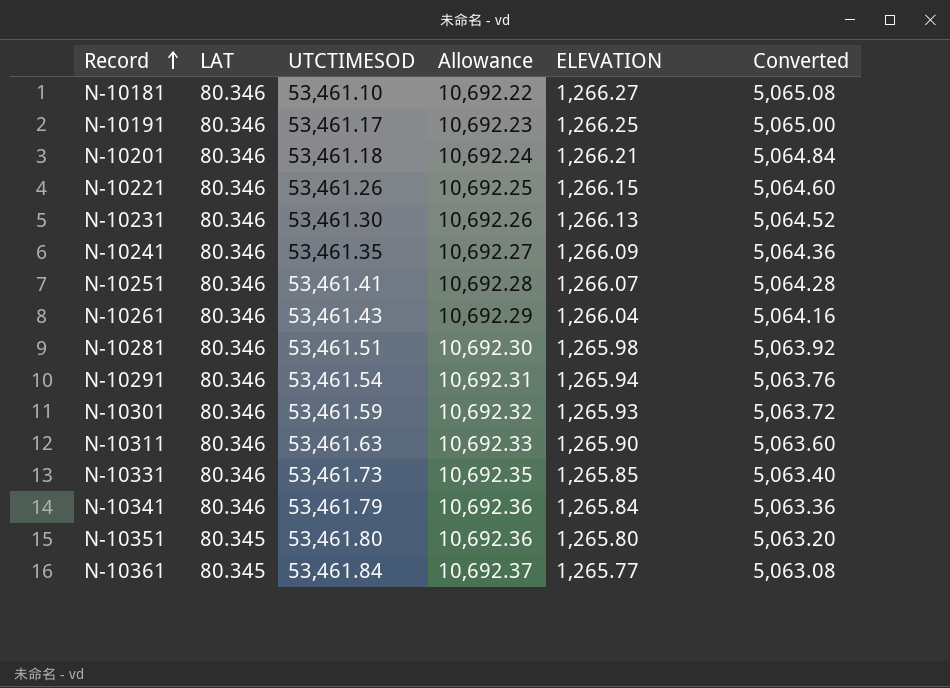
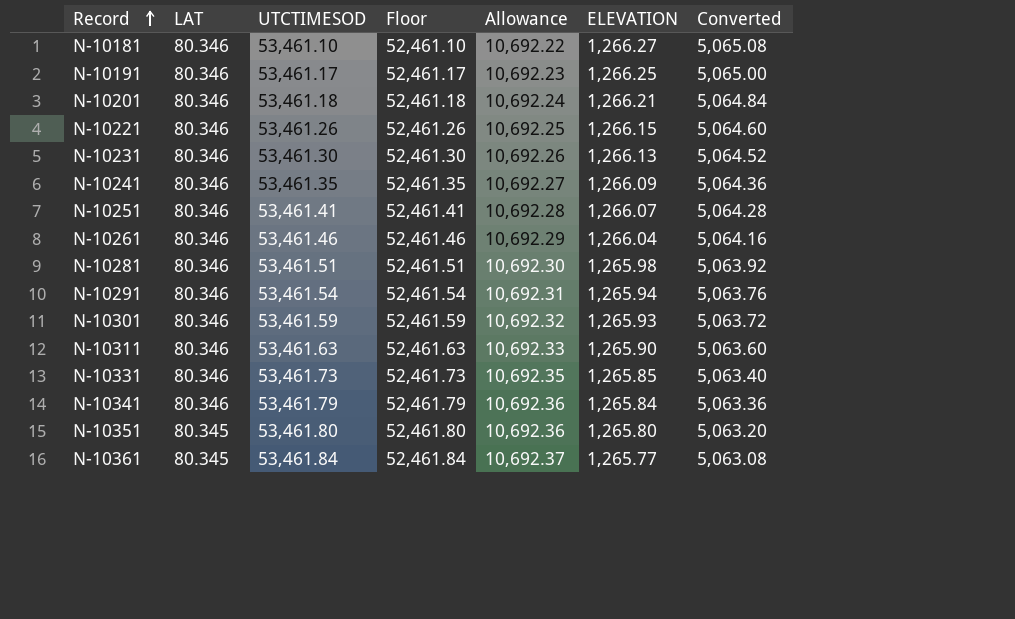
column Floor | formula: none -> [UTCTIMESOD] - 1000
N-10261 | UTCTIMESOD: 53,461.43 -> 53,461.46

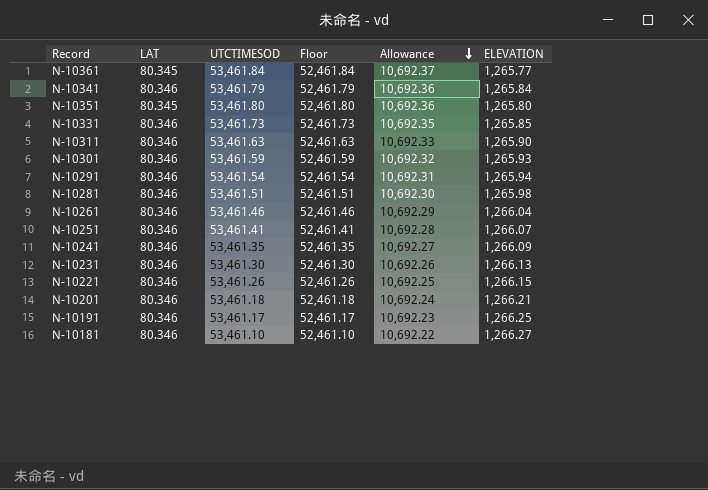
row order: Record ascending -> Allowance descending
column Converted | formula: [ELEVATION] * 4 -> none

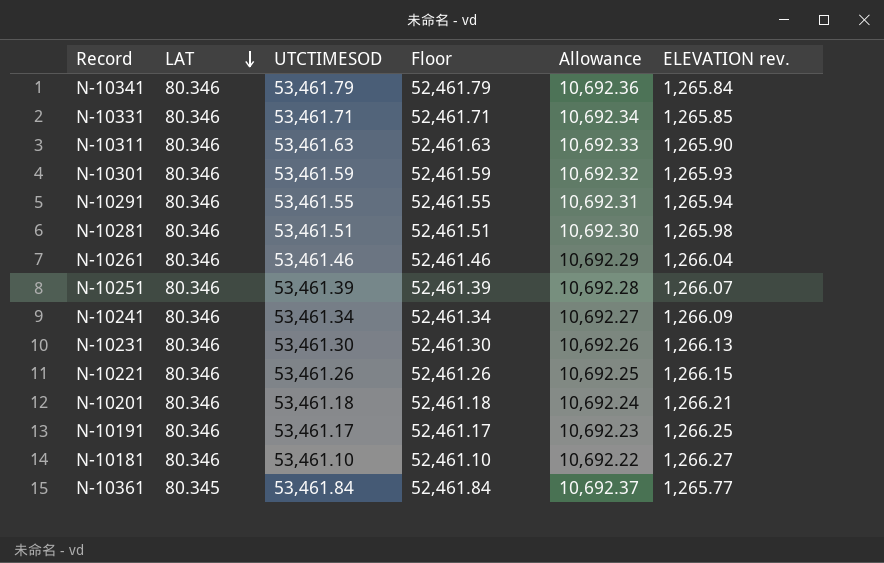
row order: Allowance descending -> LAT descending
column name: ELEVATION -> ELEVATION rev.
row N-10351: 80.345 | 53,461.80 | 52,461.80 | 10,692.36 | 1,265.80 -> none
N-10331 | UTCTIMESOD: 53,461.73 -> 53,461.71
N-10331 | Floor: 52,461.73 -> 52,461.71
N-10331 | Allowance: 10,692.35 -> 10,692.34
N-10291 | UTCTIMESOD: 53,461.54 -> 53,461.55
N-10291 | Floor: 52,461.54 -> 52,461.55
N-10251 | UTCTIMESOD: 53,461.41 -> 53,461.39
N-10251 | Floor: 52,461.41 -> 52,461.39
N-10241 | UTCTIMESOD: 53,461.35 -> 53,461.34
N-10241 | Floor: 52,461.35 -> 52,461.34

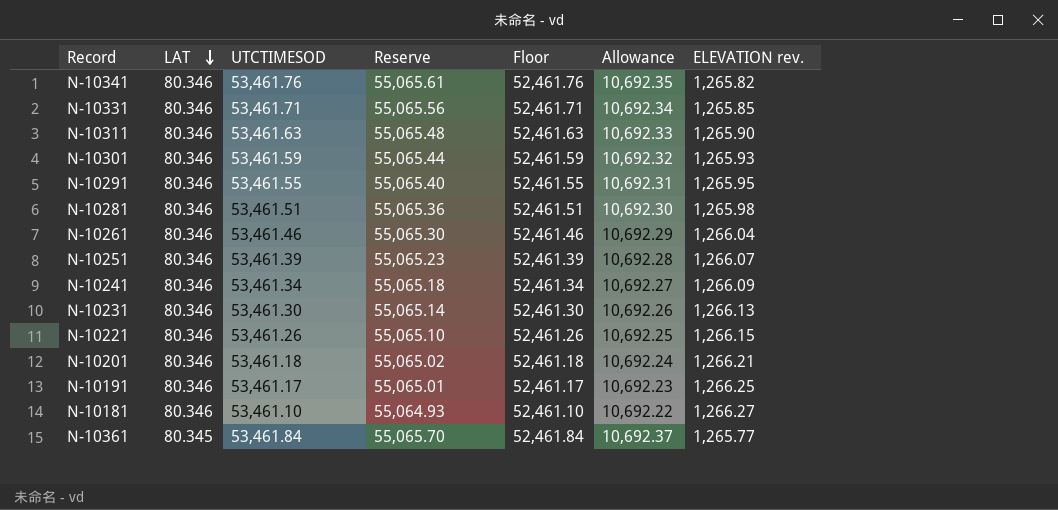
column Reserve | formula: none -> [UTCTIMESOD] * 1.03
N-10341 | UTCTIMESOD: 53,461.79 -> 53,461.76
N-10341 | Floor: 52,461.79 -> 52,461.76
N-10341 | Allowance: 10,692.36 -> 10,692.35
N-10341 | ELEVATION rev.: 1,265.84 -> 1,265.82
N-10291 | ELEVATION rev.: 1,265.94 -> 1,265.95

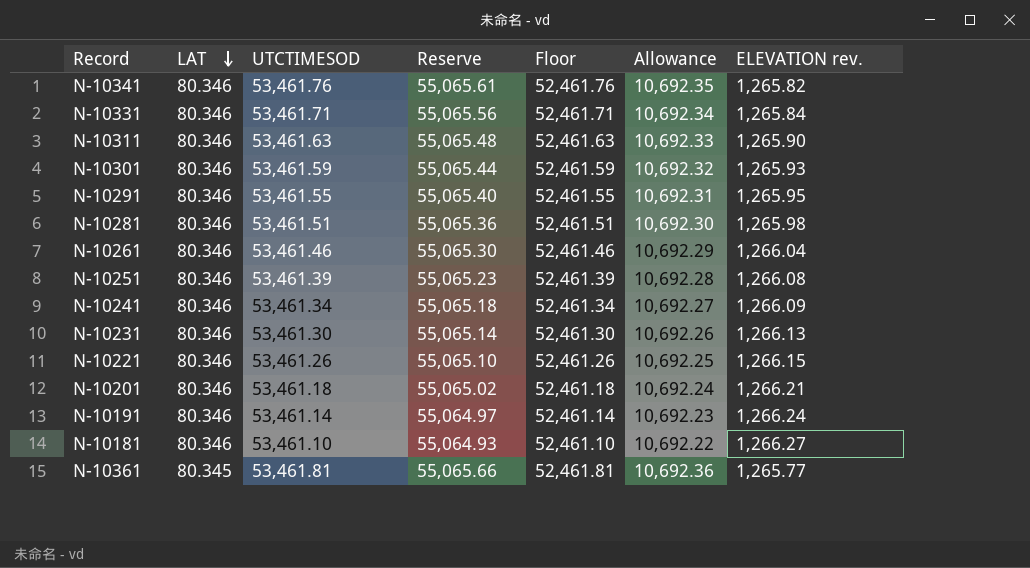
N-10331 | ELEVATION rev.: 1,265.85 -> 1,265.84
N-10251 | ELEVATION rev.: 1,266.07 -> 1,266.08
N-10191 | UTCTIMESOD: 53,461.17 -> 53,461.14
N-10191 | Reserve: 55,065.01 -> 55,064.97
N-10191 | Floor: 52,461.17 -> 52,461.14
N-10191 | ELEVATION rev.: 1,266.25 -> 1,266.24
N-10361 | UTCTIMESOD: 53,461.84 -> 53,461.81
N-10361 | Reserve: 55,065.70 -> 55,065.66
N-10361 | Floor: 52,461.84 -> 52,461.81
N-10361 | Allowance: 10,692.37 -> 10,692.36

